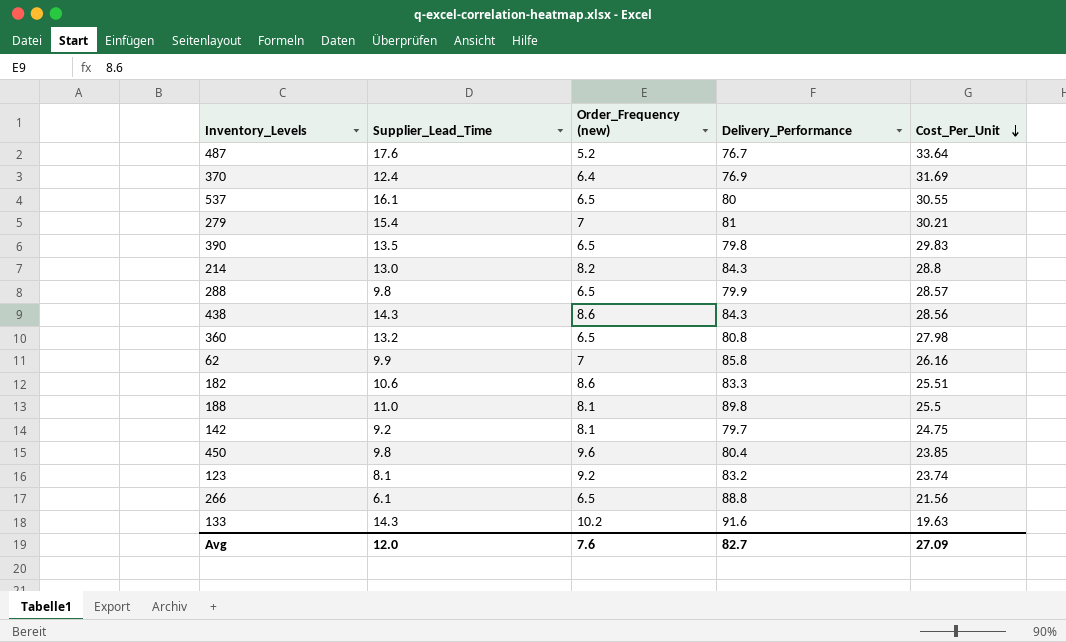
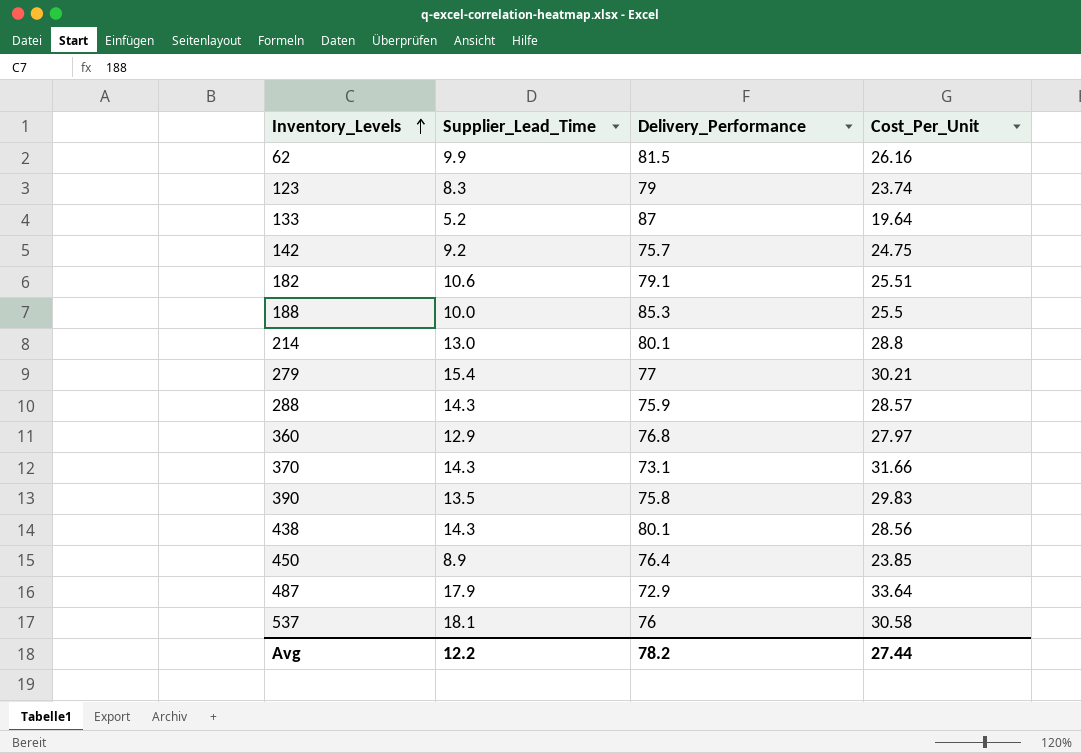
row order: Cost_Per_Unit descending -> Inventory_Levels ascending
column Order_Frequency (new) | position: 3 -> none
row 266: 6.1 | 6.5 | 88.8 | 21.56 -> none
62 | Delivery_Performance: 85.8 -> 81.5
123 | Supplier_Lead_Time: 8.1 -> 8.3
123 | Delivery_Performance: 83.2 -> 79
133 | Supplier_Lead_Time: 14.3 -> 5.2
133 | Delivery_Performance: 91.6 -> 87
133 | Cost_Per_Unit: 19.63 -> 19.64
142 | Delivery_Performance: 79.7 -> 75.7
182 | Delivery_Performance: 83.3 -> 79.1
188 | Supplier_Lead_Time: 11.0 -> 10.0
188 | Delivery_Performance: 89.8 -> 85.3
214 | Delivery_Performance: 84.3 -> 80.1
279 | Delivery_Performance: 81 -> 77
288 | Supplier_Lead_Time: 9.8 -> 14.3
288 | Delivery_Performance: 79.9 -> 75.9
360 | Supplier_Lead_Time: 13.2 -> 12.9
360 | Delivery_Performance: 80.8 -> 76.8
360 | Cost_Per_Unit: 27.98 -> 27.97
370 | Supplier_Lead_Time: 12.4 -> 14.3
370 | Delivery_Performance: 76.9 -> 73.1
370 | Cost_Per_Unit: 31.69 -> 31.66
390 | Delivery_Performance: 79.8 -> 75.8
438 | Delivery_Performance: 84.3 -> 80.1
450 | Supplier_Lead_Time: 9.8 -> 8.9
450 | Delivery_Performance: 80.4 -> 76.4
487 | Supplier_Lead_Time: 17.6 -> 17.9
487 | Delivery_Performance: 76.7 -> 72.9
537 | Supplier_Lead_Time: 16.1 -> 18.1
537 | Delivery_Performance: 80 -> 76
537 | Cost_Per_Unit: 30.55 -> 30.58
Avg | Supplier_Lead_Time: 12.0 -> 12.2
Avg | Delivery_Performance: 82.7 -> 78.2
Avg | Cost_Per_Unit: 27.09 -> 27.44

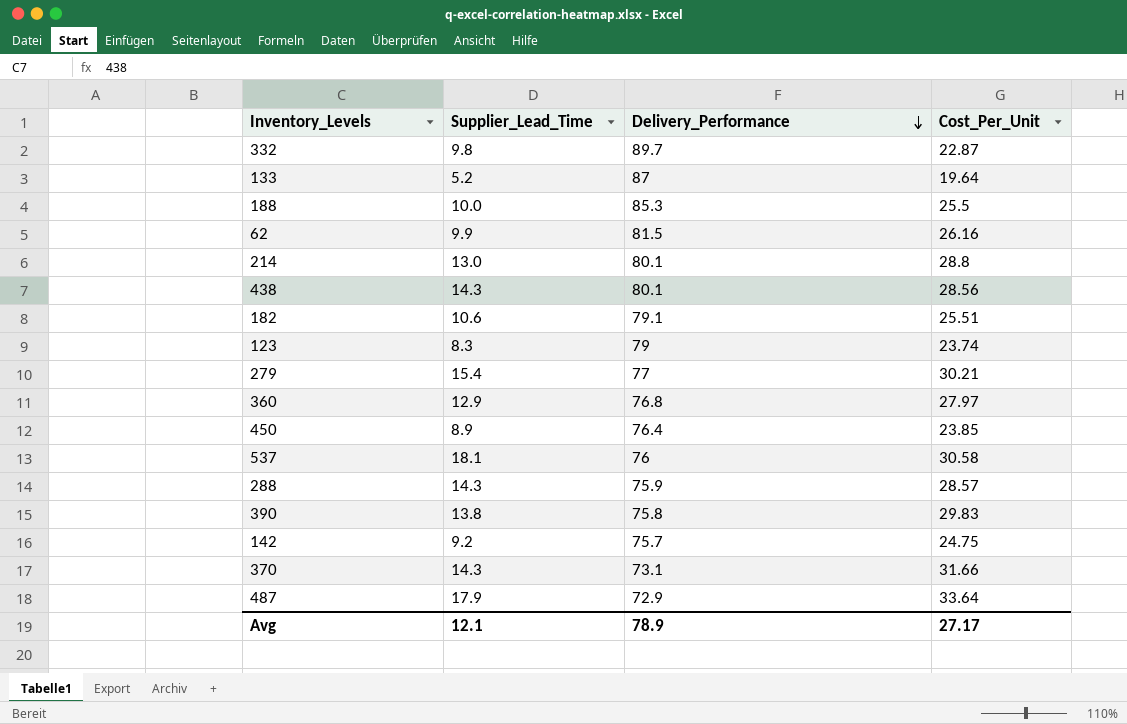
row order: Inventory_Levels ascending -> Delivery_Performance descending
row 332: none -> 9.8 | 89.7 | 22.87
390 | Supplier_Lead_Time: 13.5 -> 13.8
Avg | Supplier_Lead_Time: 12.2 -> 12.1
Avg | Delivery_Performance: 78.2 -> 78.9
Avg | Cost_Per_Unit: 27.44 -> 27.17

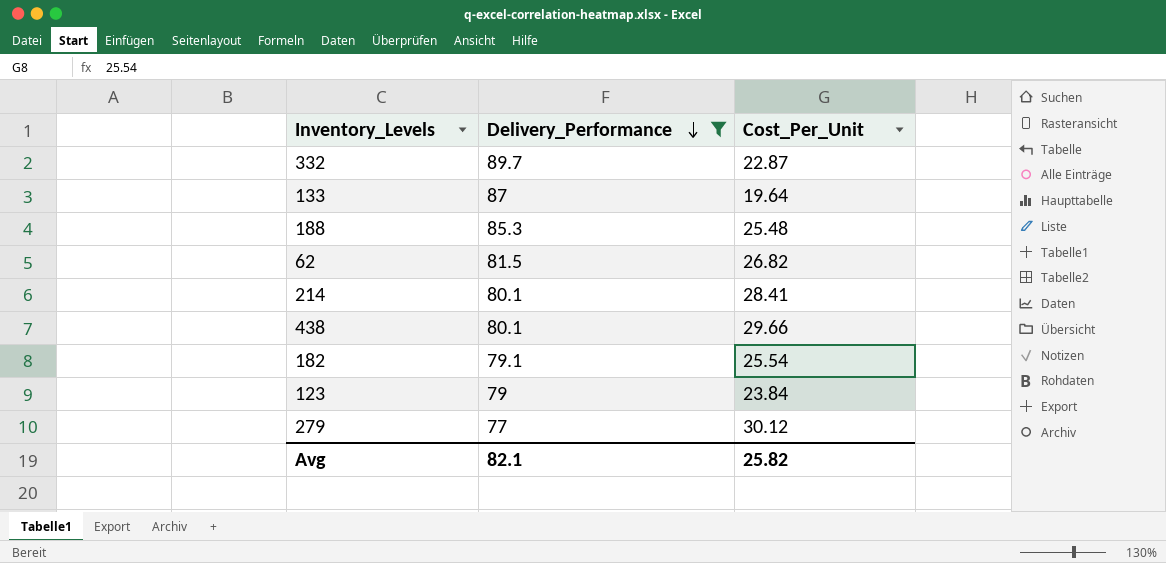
filter: none -> Delivery_Performance >= 77
column Supplier_Lead_Time | position: 2 -> none
188 | Cost_Per_Unit: 25.5 -> 25.48
62 | Cost_Per_Unit: 26.16 -> 26.82
214 | Cost_Per_Unit: 28.8 -> 28.41
438 | Cost_Per_Unit: 28.56 -> 29.66
182 | Cost_Per_Unit: 25.51 -> 25.54
123 | Cost_Per_Unit: 23.74 -> 23.84
279 | Cost_Per_Unit: 30.21 -> 30.12
Avg | Delivery_Performance: 78.9 -> 82.1
Avg | Cost_Per_Unit: 27.17 -> 25.82

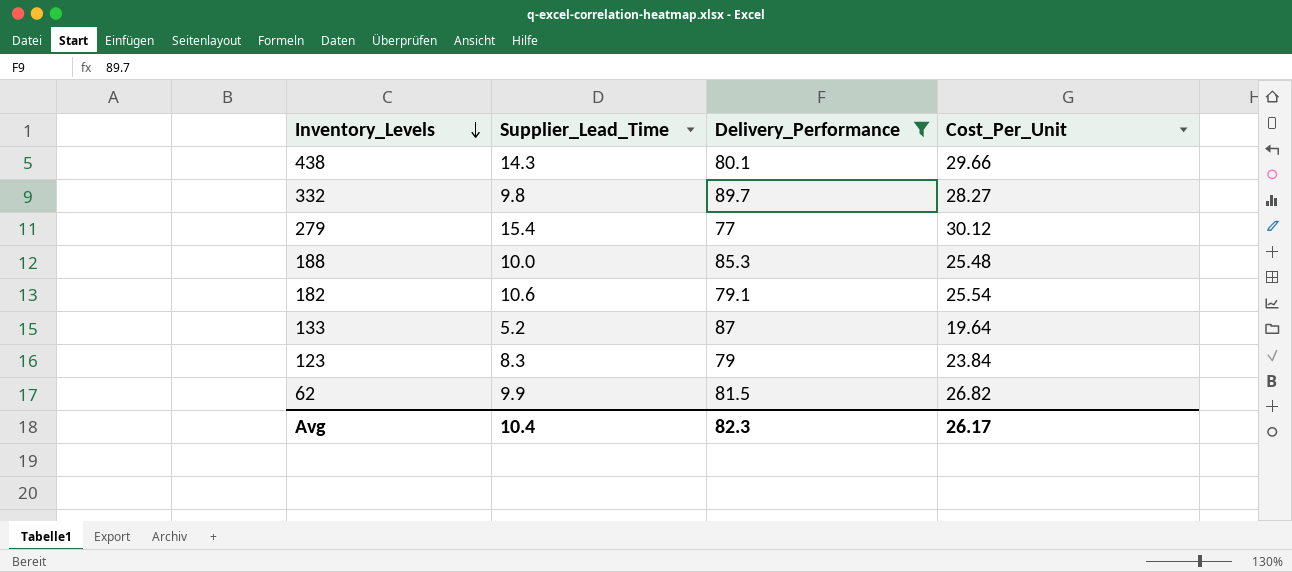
row order: Delivery_Performance descending -> Inventory_Levels descending
column Supplier_Lead_Time | position: none -> 2
row 214: 80.1 | 28.41 -> none
332 | Cost_Per_Unit: 22.87 -> 28.27
Avg | Delivery_Performance: 82.1 -> 82.3
Avg | Cost_Per_Unit: 25.82 -> 26.17

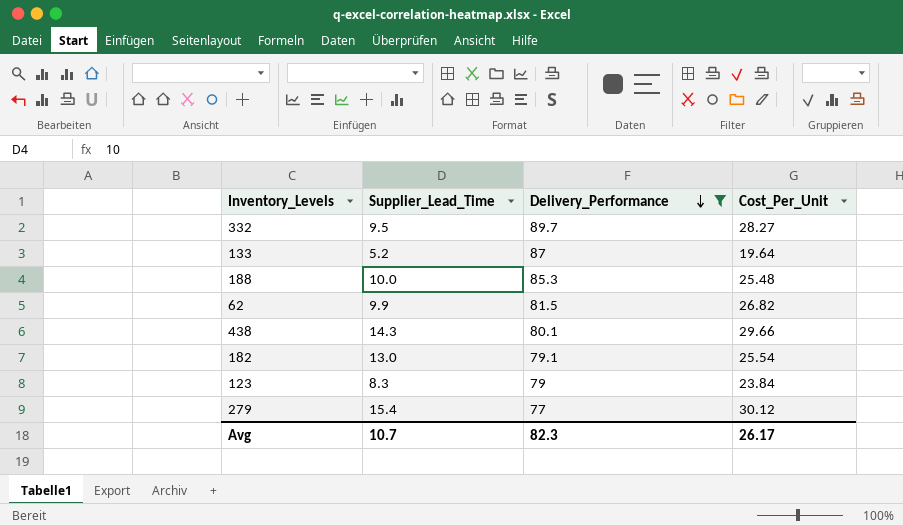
row order: Inventory_Levels descending -> Delivery_Performance descending
332 | Supplier_Lead_Time: 9.8 -> 9.5
182 | Supplier_Lead_Time: 10.6 -> 13.0
Avg | Supplier_Lead_Time: 10.4 -> 10.7

